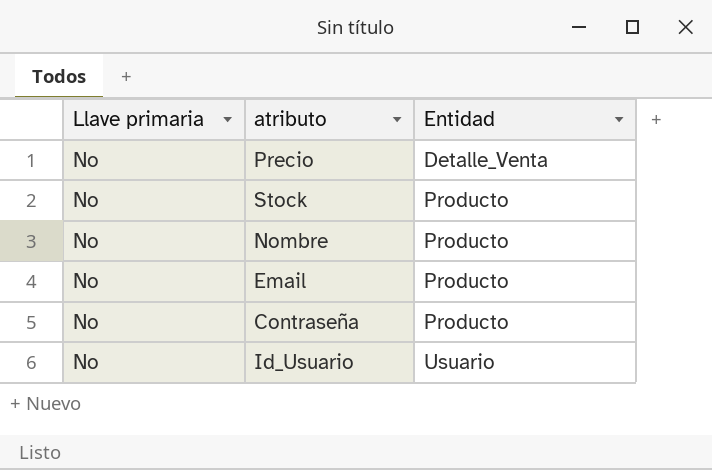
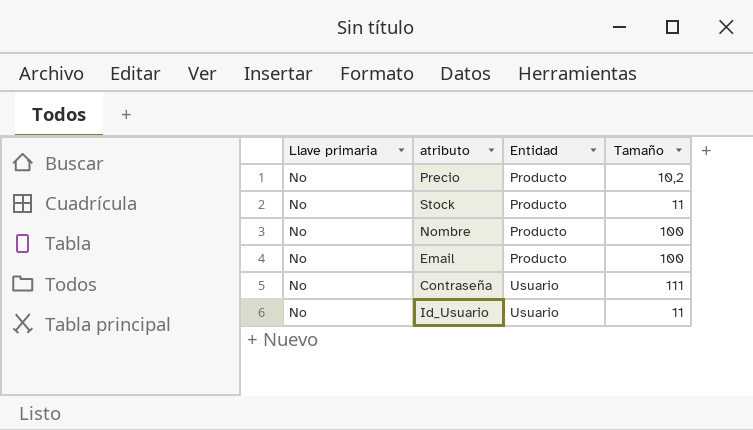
column Tamaño | position: none -> 4
Precio | Entidad: Detalle_Venta -> Producto
Contraseña | Entidad: Producto -> Usuario

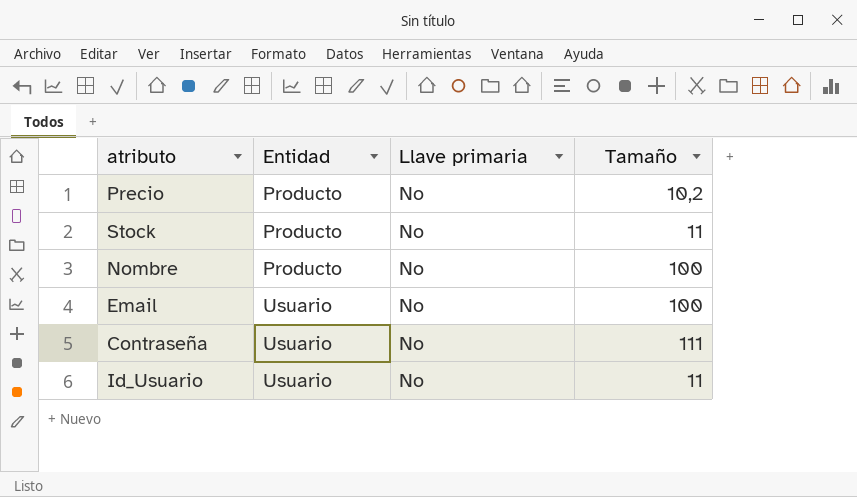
column Llave primaria | position: 1 -> 3
Email | Entidad: Producto -> Usuario

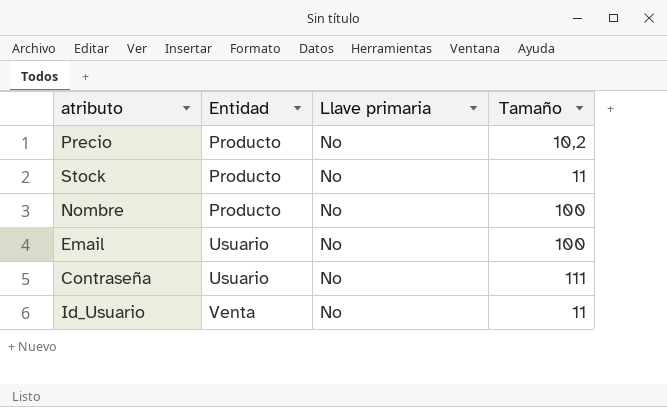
Id_Usuario | Entidad: Usuario -> Venta

